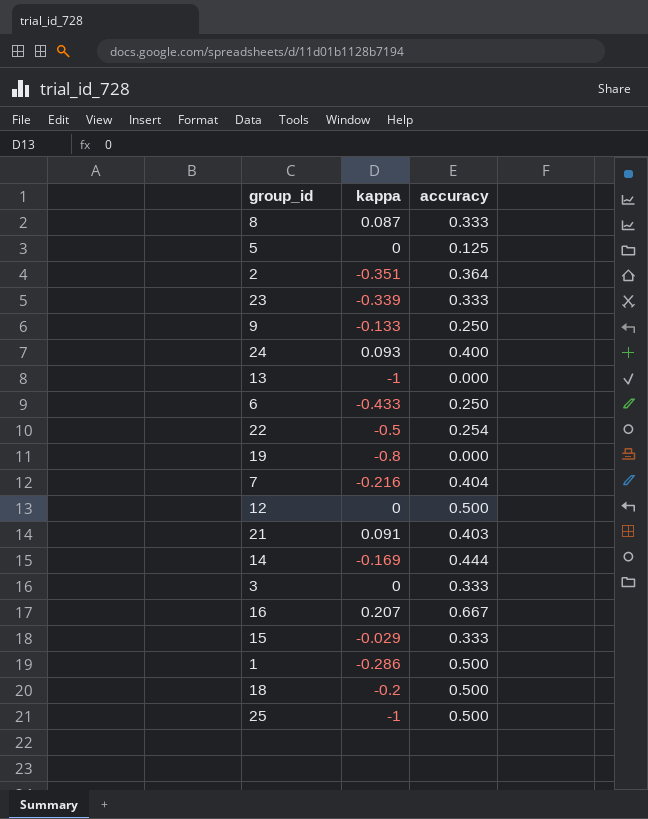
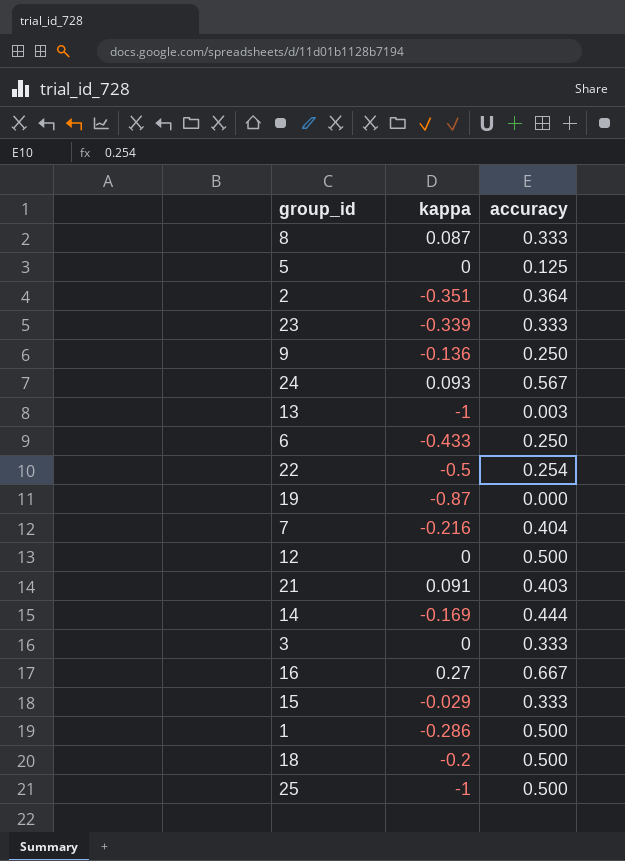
9 | kappa: -0.133 -> -0.136
24 | accuracy: 0.400 -> 0.567
13 | accuracy: 0.000 -> 0.003
19 | kappa: -0.8 -> -0.87
16 | kappa: 0.207 -> 0.27

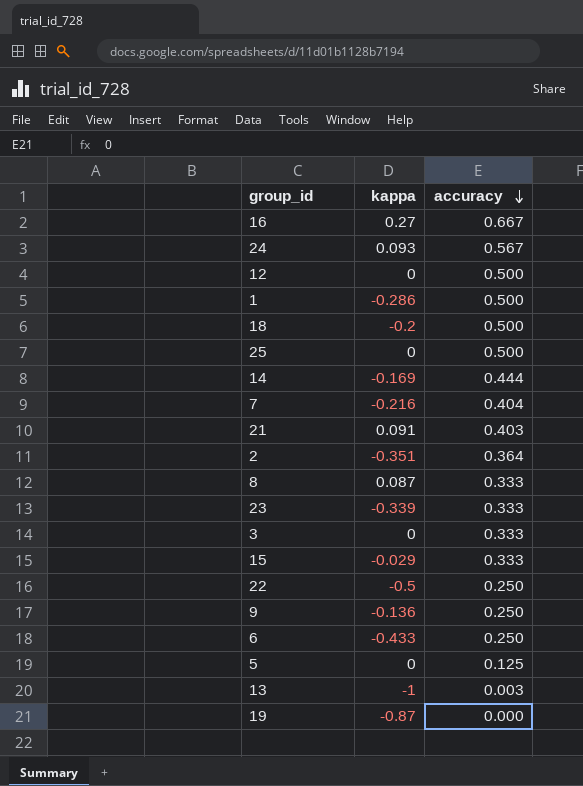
row order: none -> accuracy descending
25 | kappa: -1 -> 0
22 | accuracy: 0.254 -> 0.250

